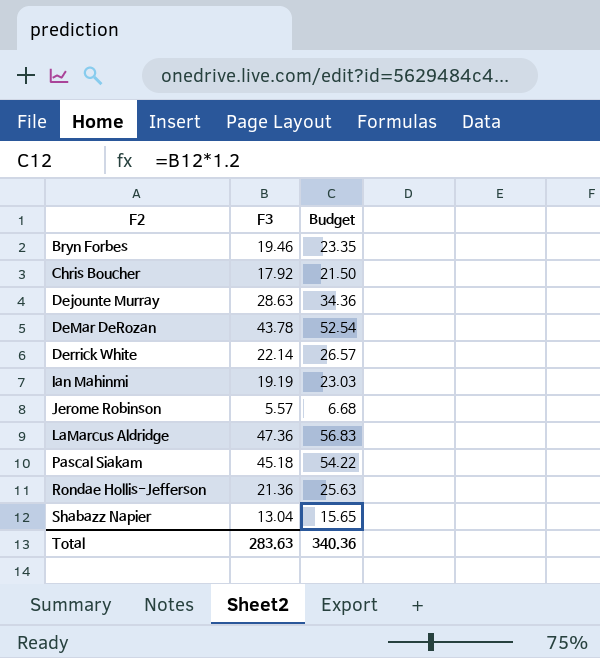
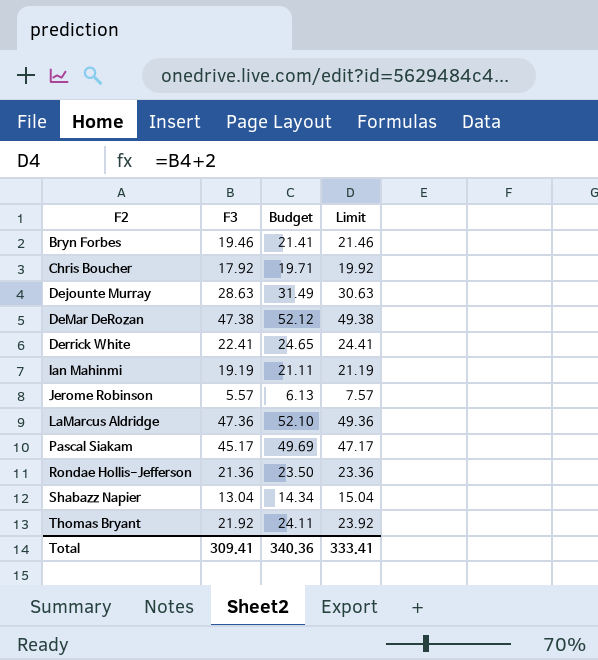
column Budget | formula: [F3] * 1.2 -> [F3] * 1.1
column Limit | formula: none -> [F3] + 2
DeMar DeRozan | F3: 43.78 -> 47.38
Derrick White | F3: 22.14 -> 22.41
Pascal Siakam | F3: 45.18 -> 45.17
row Thomas Bryant: none -> 21.92 | 24.11 | 23.92
Total | F3: 283.63 -> 309.41

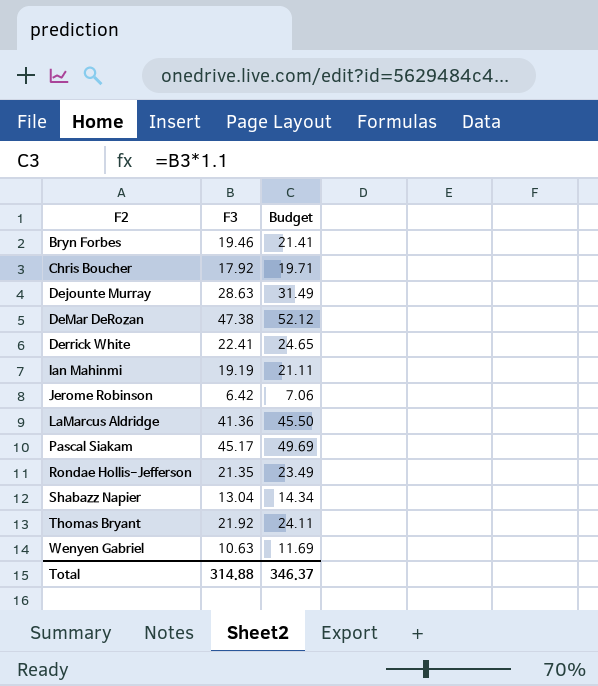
column Limit | formula: [F3] + 2 -> none
Jerome Robinson | F3: 5.57 -> 6.42
Jerome Robinson | Budget: 6.13 -> 7.06
LaMarcus Aldridge | F3: 47.36 -> 41.36
LaMarcus Aldridge | Budget: 52.10 -> 45.50
Rondae Hollis-Jefferson | F3: 21.36 -> 21.35
Rondae Hollis-Jefferson | Budget: 23.50 -> 23.49
row Wenyen Gabriel: none -> 10.63 | 11.69
Total | F3: 309.41 -> 314.88
Total | Budget: 340.36 -> 346.37

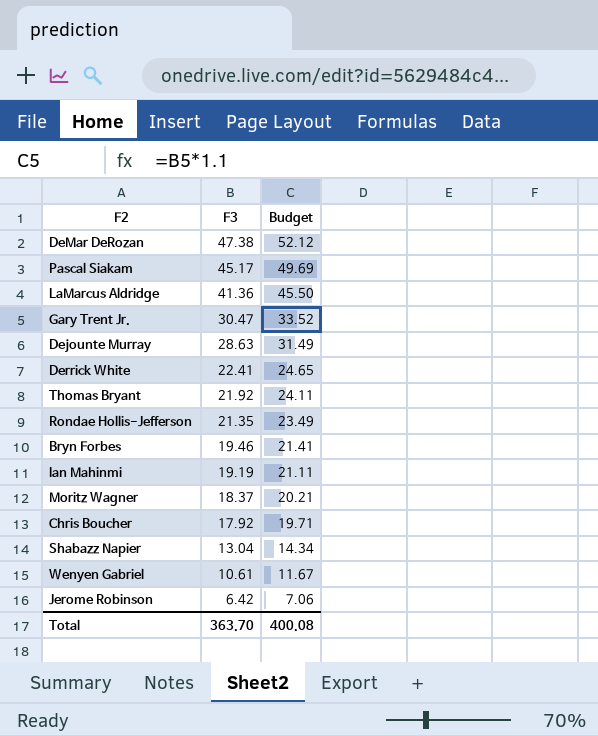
row order: F2 ascending -> F3 descending
row Gary Trent Jr.: none -> 30.47 | 33.52
row Moritz Wagner: none -> 18.37 | 20.21
Wenyen Gabriel | F3: 10.63 -> 10.61
Wenyen Gabriel | Budget: 11.69 -> 11.67
Total | F3: 314.88 -> 363.70
Total | Budget: 346.37 -> 400.08

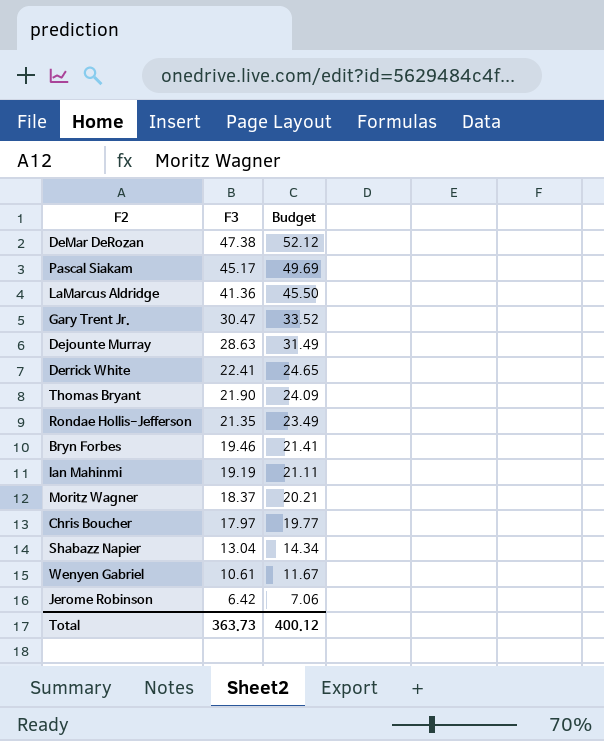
Thomas Bryant | F3: 21.92 -> 21.90
Thomas Bryant | Budget: 24.11 -> 24.09
Chris Boucher | F3: 17.92 -> 17.97
Chris Boucher | Budget: 19.71 -> 19.77
Total | F3: 363.70 -> 363.73
Total | Budget: 400.08 -> 400.12

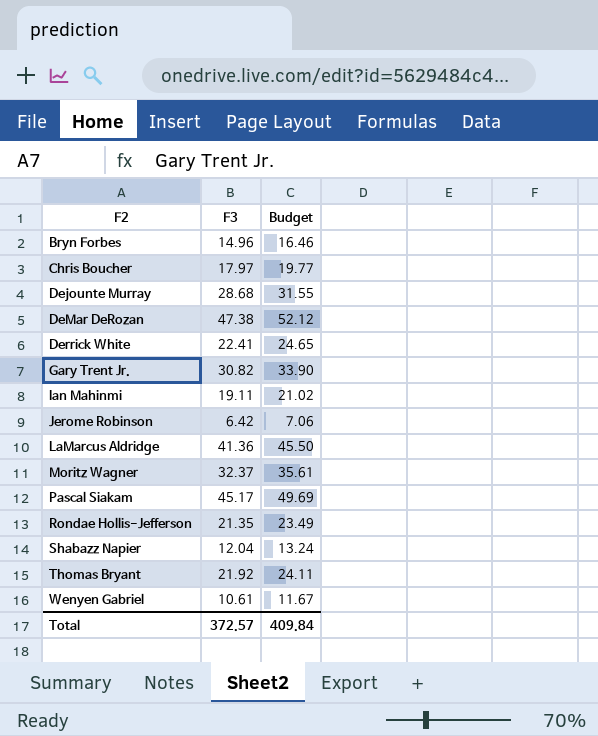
row order: F3 descending -> F2 ascending
Bryn Forbes | F3: 19.46 -> 14.96
Bryn Forbes | Budget: 21.41 -> 16.46
Dejounte Murray | F3: 28.63 -> 28.68
Dejounte Murray | Budget: 31.49 -> 31.55
Gary Trent Jr. | F3: 30.47 -> 30.82
Gary Trent Jr. | Budget: 33.52 -> 33.90
Ian Mahinmi | F3: 19.19 -> 19.11
Ian Mahinmi | Budget: 21.11 -> 21.02
Moritz Wagner | F3: 18.37 -> 32.37
Moritz Wagner | Budget: 20.21 -> 35.61
Shabazz Napier | F3: 13.04 -> 12.04
Shabazz Napier | Budget: 14.34 -> 13.24
Thomas Bryant | F3: 21.90 -> 21.92
Thomas Bryant | Budget: 24.09 -> 24.11
Total | F3: 363.73 -> 372.57
Total | Budget: 400.12 -> 409.84

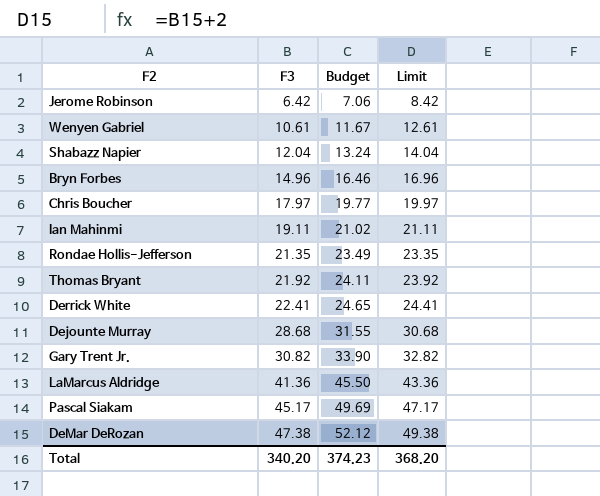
row order: F2 ascending -> F3 ascending
column Limit | formula: none -> [F3] + 2
row Moritz Wagner: 32.37 | 35.61 -> none
Total | F3: 372.57 -> 340.20
Total | Budget: 409.84 -> 374.23

